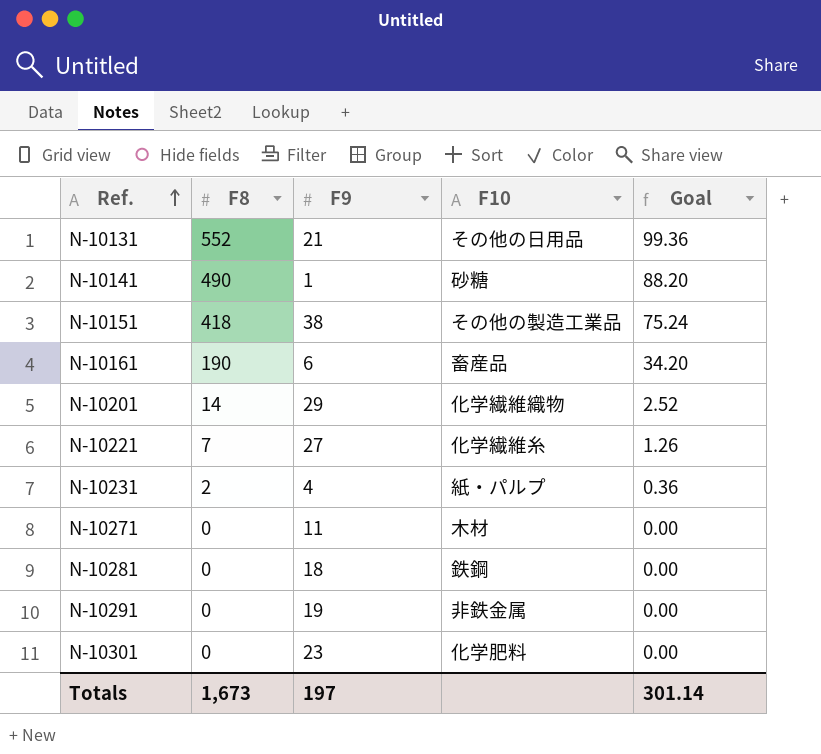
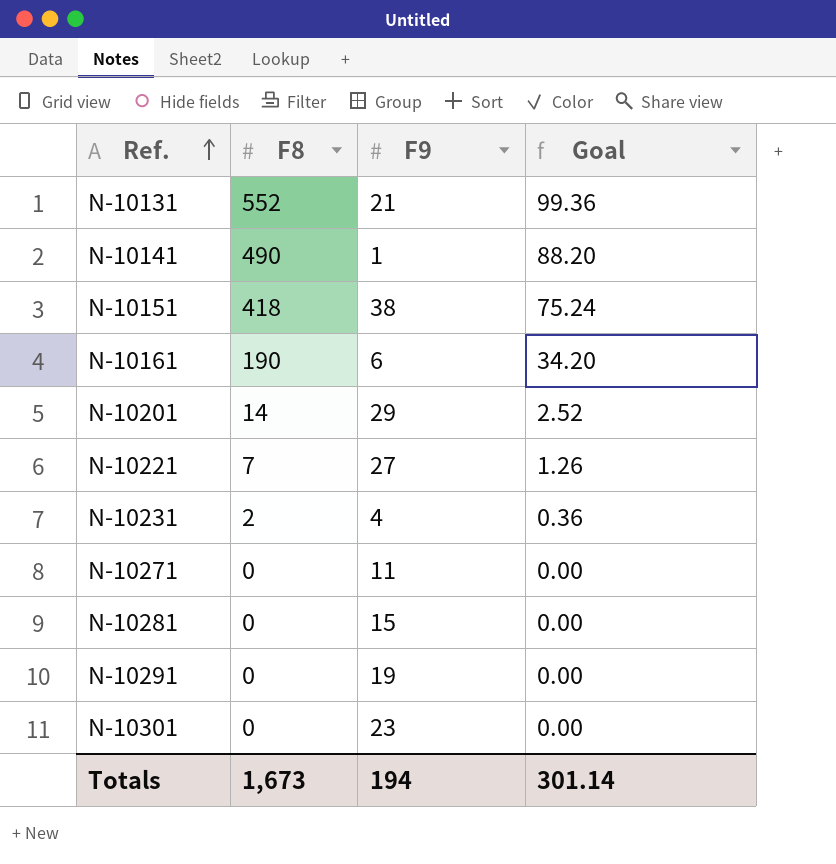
column F10 | position: 4 -> none
N-10281 | F9: 18 -> 15
Totals | F9: 197 -> 194

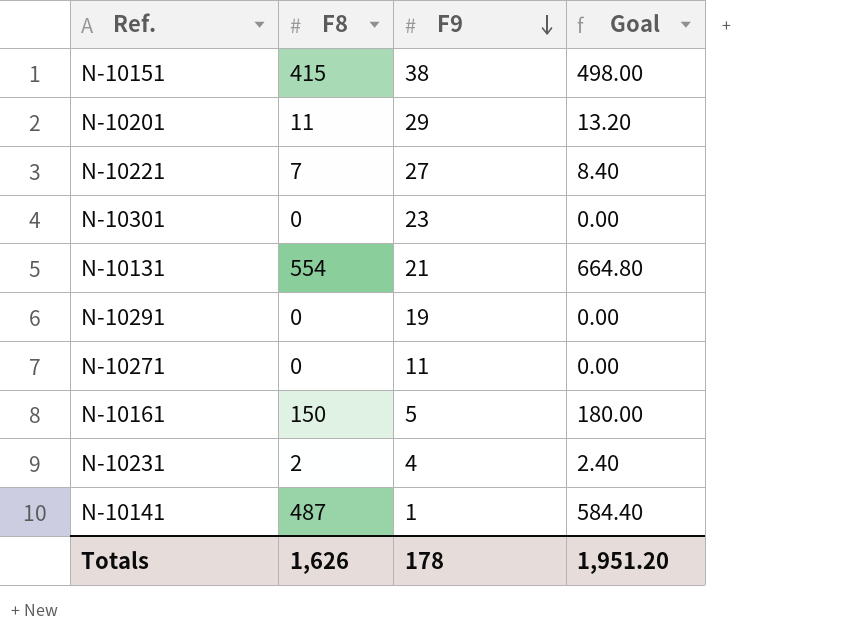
row order: Ref. ascending -> F9 descending
column Goal | formula: [F8] * 0.18 -> [F8] * 1.2
row N-10281: 0 | 15 | 0.00 -> none
N-10151 | F8: 418 -> 415
N-10201 | F8: 14 -> 11
N-10131 | F8: 552 -> 554
N-10161 | F8: 190 -> 150
N-10161 | F9: 6 -> 5
N-10141 | F8: 490 -> 487
Totals | F8: 1,673 -> 1,626
Totals | F9: 194 -> 178
Totals | Goal: 301.14 -> 1,951.20

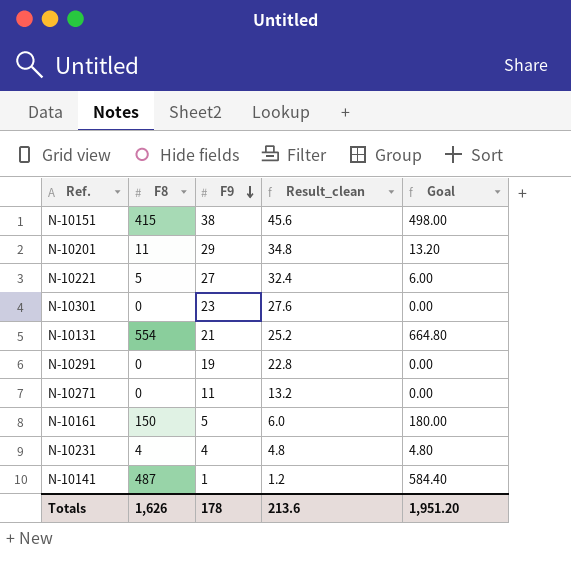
column Result_clean | formula: none -> [F9] * 1.2
N-10221 | F8: 7 -> 5
N-10221 | Goal: 8.40 -> 6.00
N-10231 | F8: 2 -> 4
N-10231 | Goal: 2.40 -> 4.80

